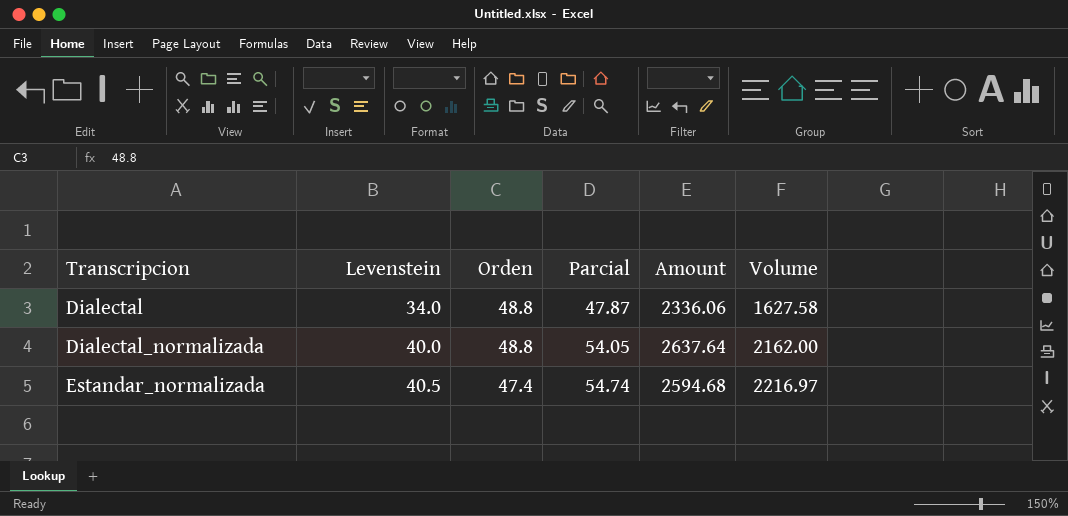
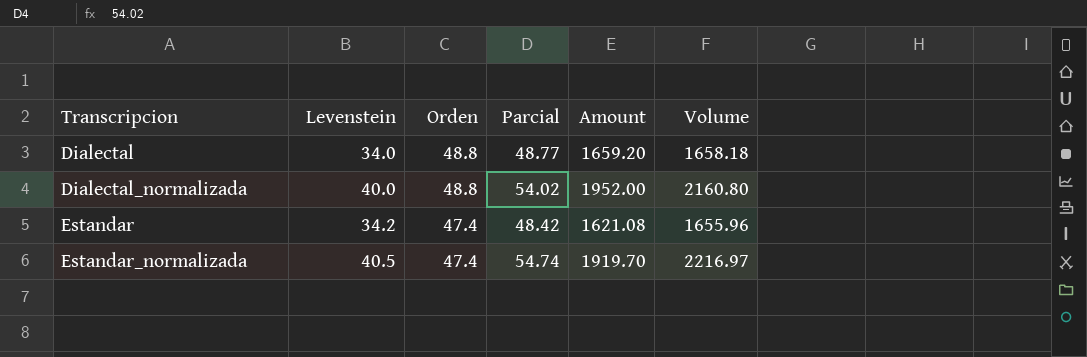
column Amount | formula: [Orden] * [Parcial] -> [Levenstein] * [Orden]
Dialectal | Parcial: 47.87 -> 48.77
Dialectal | Volume: 1627.58 -> 1658.18
Dialectal_normalizada | Parcial: 54.05 -> 54.02
Dialectal_normalizada | Volume: 2162.00 -> 2160.80
row Estandar: none -> 34.2 | 47.4 | 48.42 | 1621.08 | 1655.96

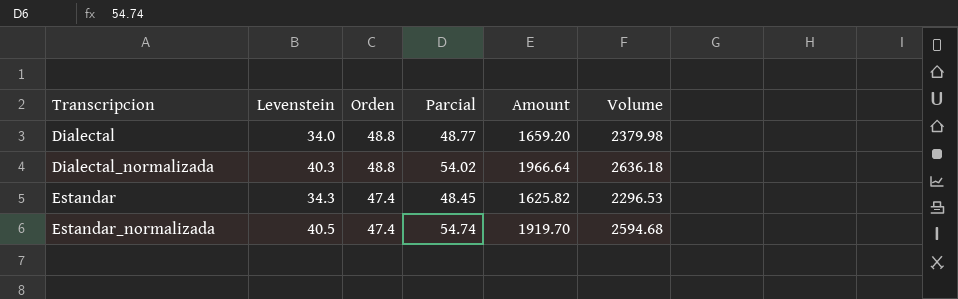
column Volume | formula: [Levenstein] * [Parcial] -> [Orden] * [Parcial]
Dialectal_normalizada | Levenstein: 40.0 -> 40.3
Dialectal_normalizada | Amount: 1952.00 -> 1966.64
Estandar | Levenstein: 34.2 -> 34.3
Estandar | Parcial: 48.42 -> 48.45
Estandar | Amount: 1621.08 -> 1625.82

